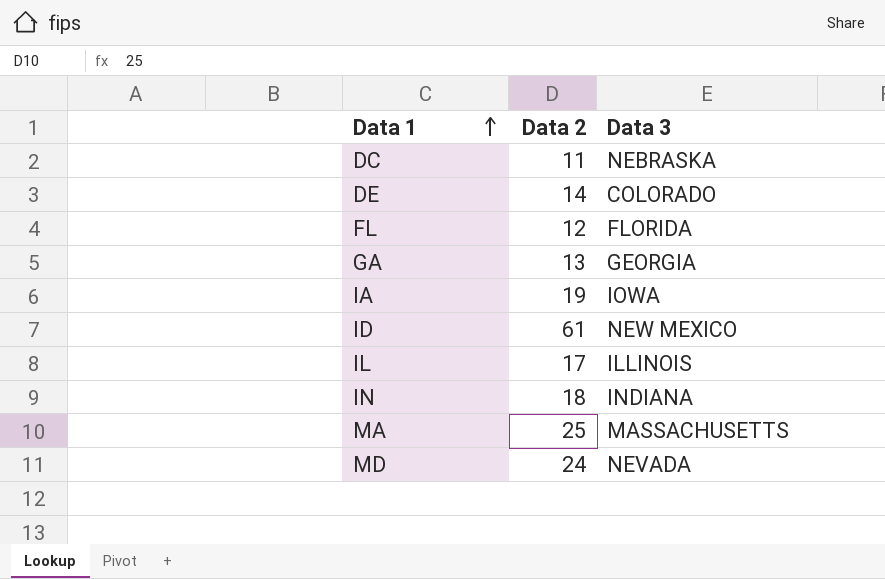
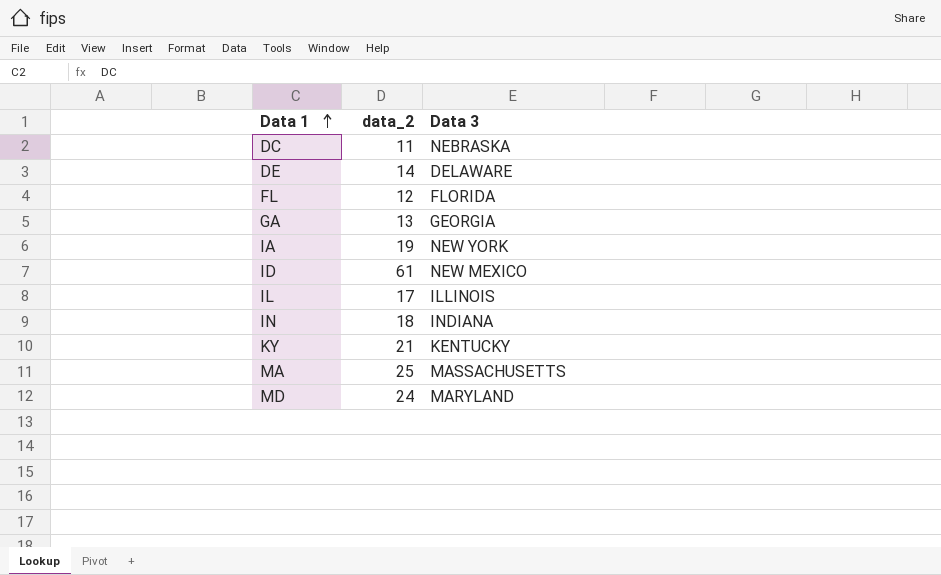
column name: Data 2 -> data_2
DE | Data 3: COLORADO -> DELAWARE
IA | Data 3: IOWA -> NEW YORK
row KY: none -> 21 | KENTUCKY
MD | Data 3: NEVADA -> MARYLAND

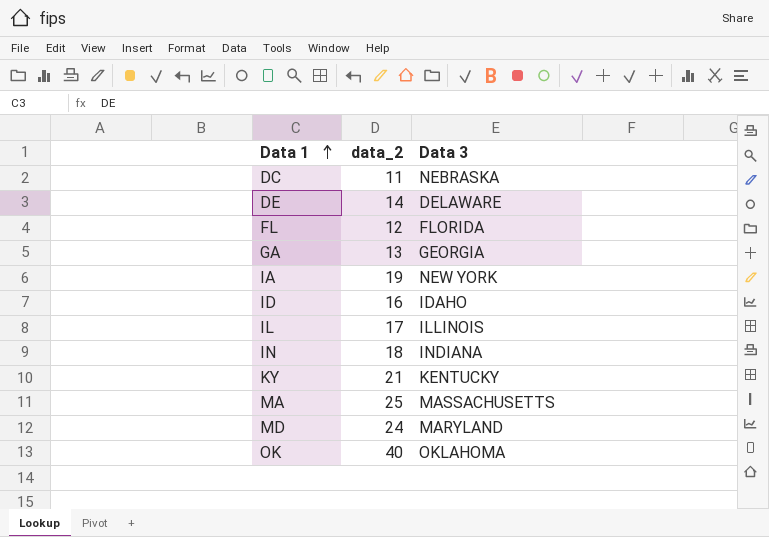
ID | data_2: 61 -> 16
ID | Data 3: NEW MEXICO -> IDAHO
row OK: none -> 40 | OKLAHOMA

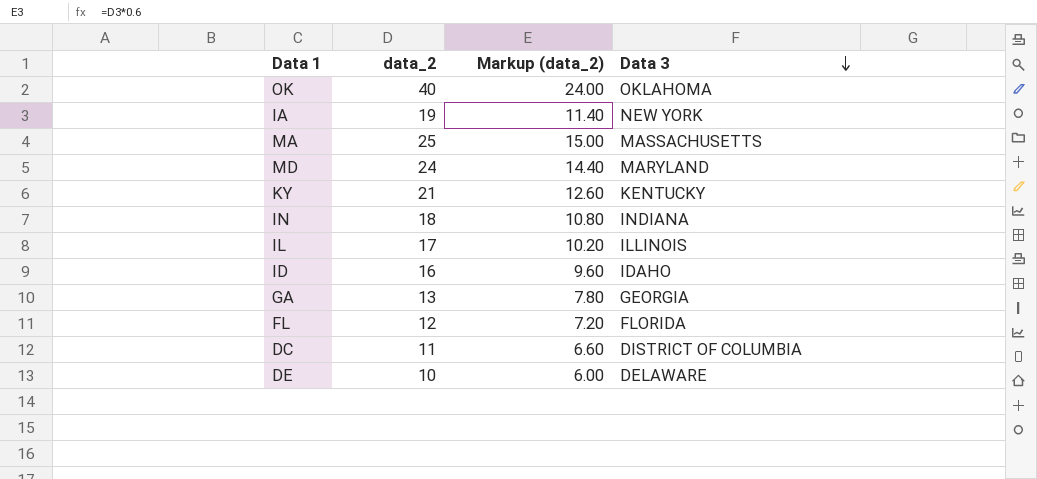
row order: Data 1 ascending -> Data 3 descending
column Markup (data_2) | formula: none -> [data_2] * 0.6
DC | Data 3: NEBRASKA -> DISTRICT OF COLUMBIA
DE | data_2: 14 -> 10

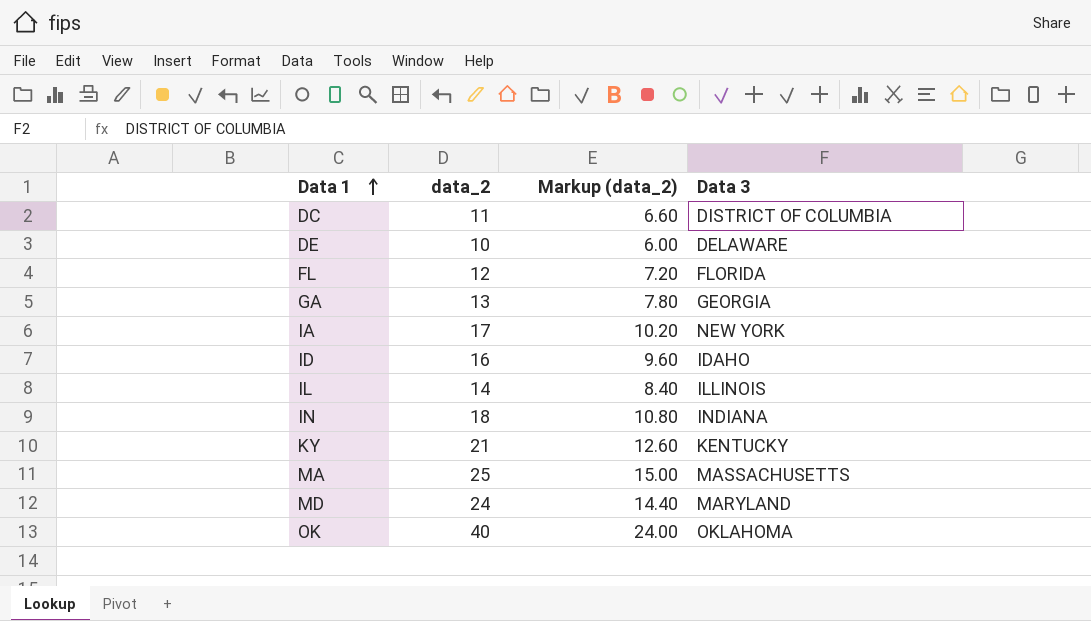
row order: Data 3 descending -> Data 1 ascending
IA | data_2: 19 -> 17
IA | Markup (data_2): 11.40 -> 10.20
IL | data_2: 17 -> 14
IL | Markup (data_2): 10.20 -> 8.40

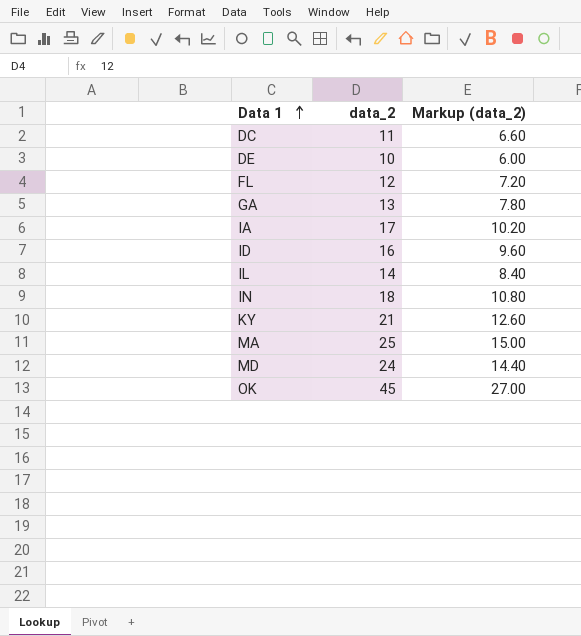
column Data 3 | position: 4 -> none
OK | data_2: 40 -> 45
OK | Markup (data_2): 24.00 -> 27.00

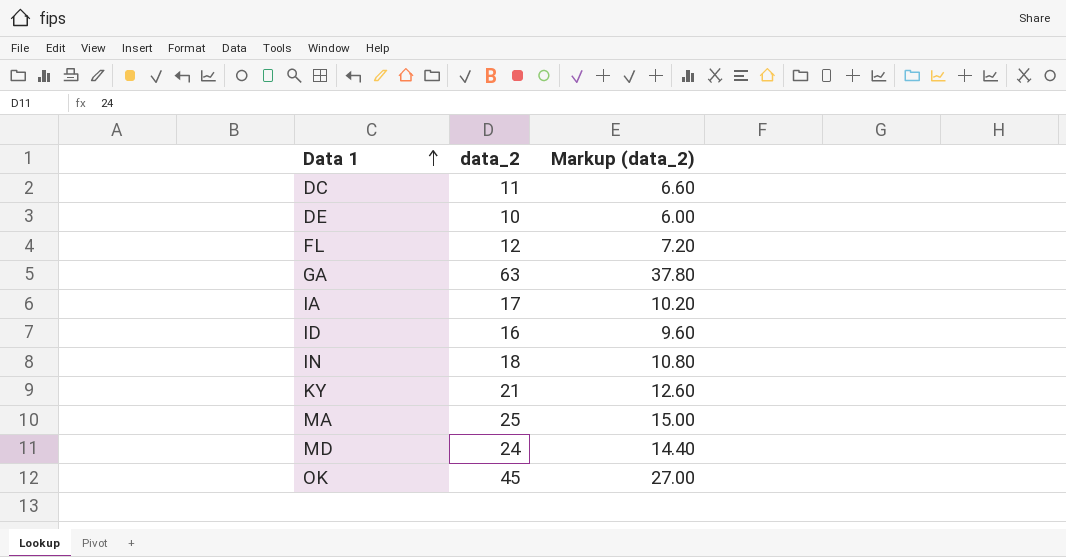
row IL: 14 | 8.40 -> none
GA | data_2: 13 -> 63
GA | Markup (data_2): 7.80 -> 37.80

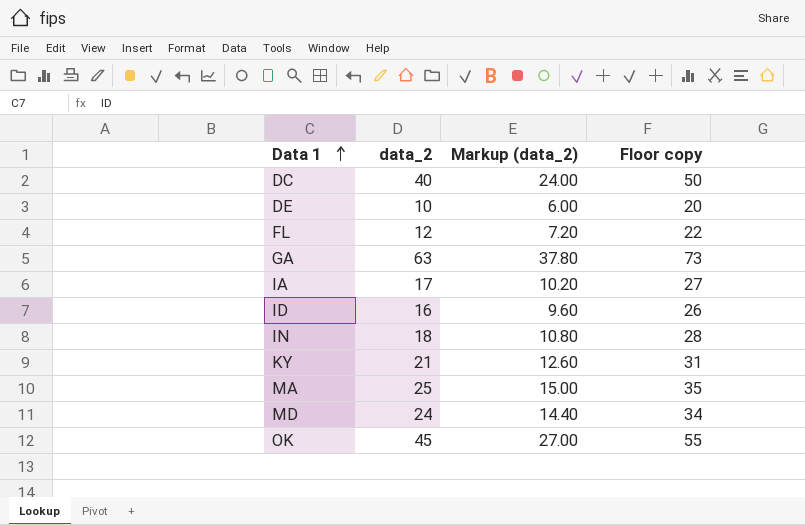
column Floor copy | formula: none -> [data_2] + 10
DC | data_2: 11 -> 40
DC | Markup (data_2): 6.60 -> 24.00

